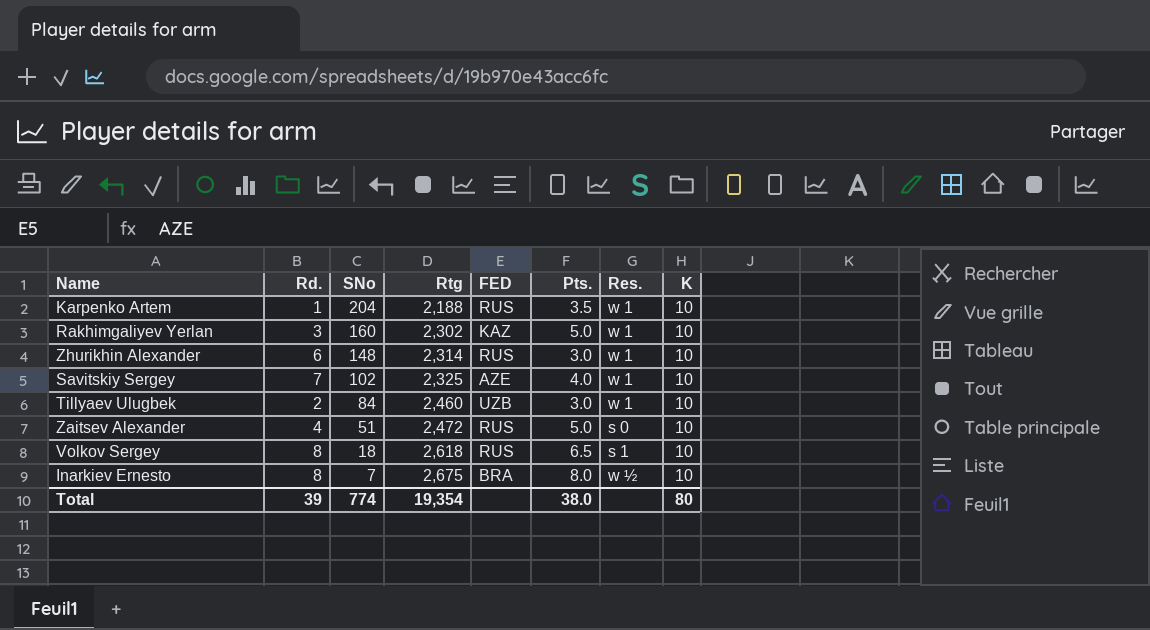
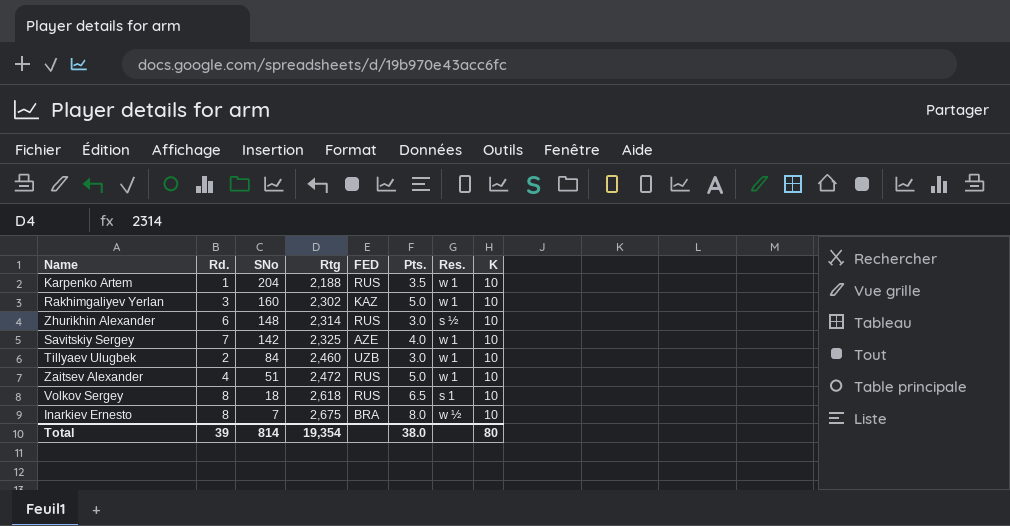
Zhurikhin Alexander | Res.: w 1 -> s ½
Savitskiy Sergey | SNo: 102 -> 142
Zaitsev Alexander | Res.: s 0 -> w 1
Total | SNo: 774 -> 814

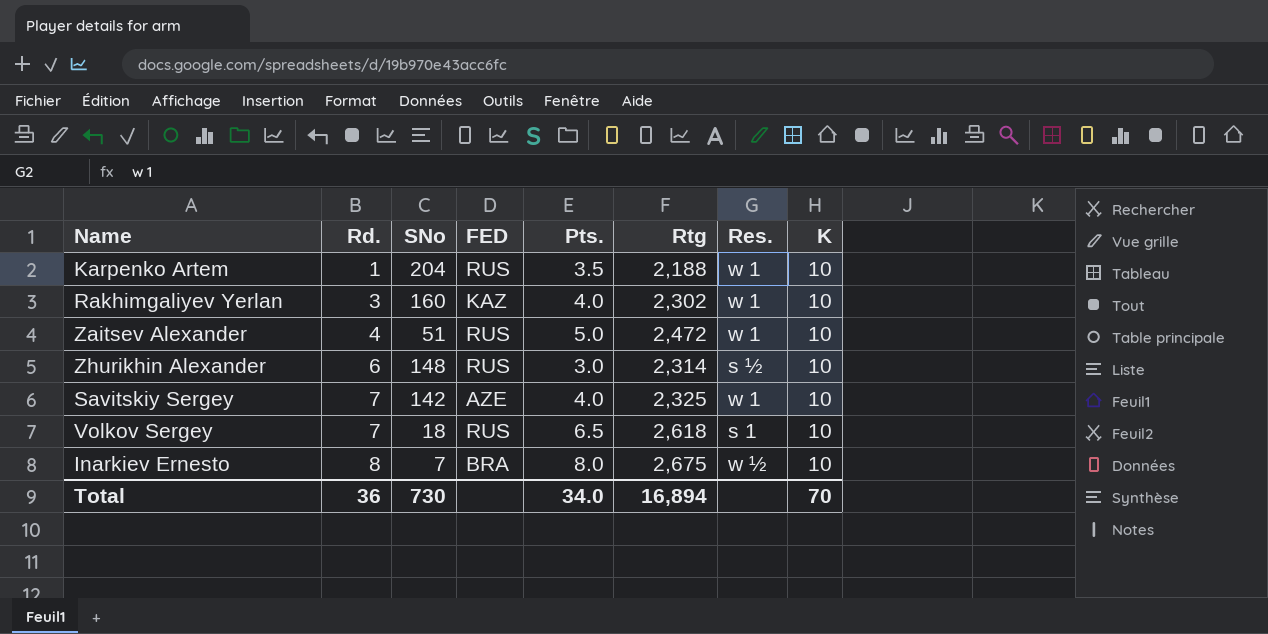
row order: SNo descending -> Rd. ascending
column Rtg | position: 4 -> 6
row Tillyaev Ulugbek: 2 | 84 | 2,460 | UZB | 3.0 | w 1 | 10 -> none
Rakhimgaliyev Yerlan | Pts.: 5.0 -> 4.0
Volkov Sergey | Rd.: 8 -> 7
Total | Rd.: 39 -> 36
Total | SNo: 814 -> 730
Total | Pts.: 38.0 -> 34.0
Total | Rtg: 19,354 -> 16,894
Total | K: 80 -> 70

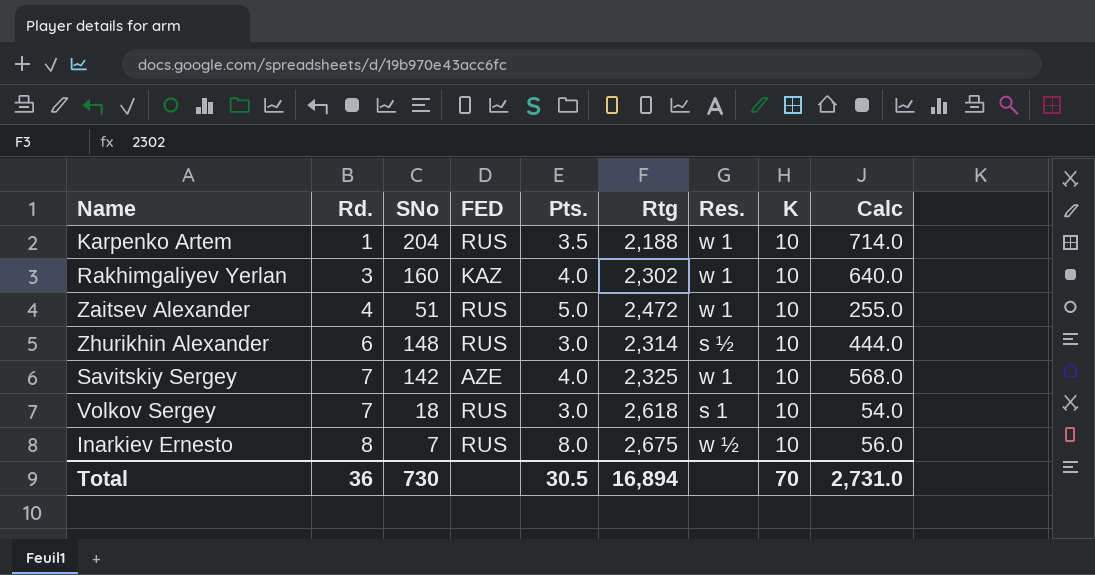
column Calc | formula: none -> [SNo] * [Pts.]
Volkov Sergey | Pts.: 6.5 -> 3.0
Inarkiev Ernesto | FED: BRA -> RUS
Total | Pts.: 34.0 -> 30.5

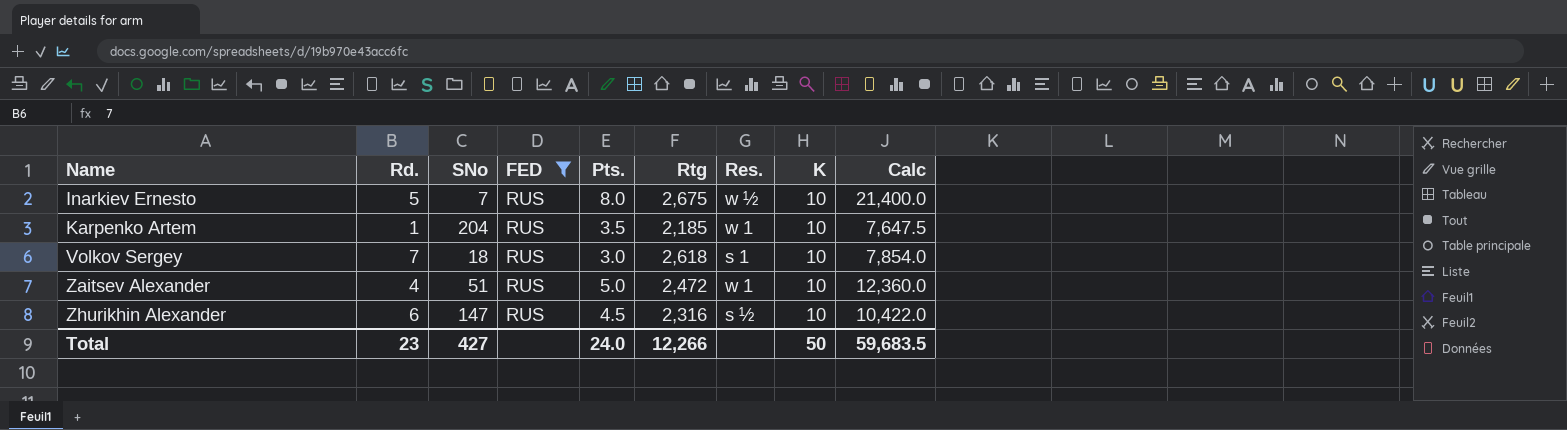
filter: none -> FED = RUS
row order: Rd. ascending -> Name ascending
column Calc | formula: [SNo] * [Pts.] -> [Pts.] * [Rtg]
Inarkiev Ernesto | Rd.: 8 -> 5
Karpenko Artem | Rtg: 2,188 -> 2,185
Zhurikhin Alexander | SNo: 148 -> 147
Zhurikhin Alexander | Pts.: 3.0 -> 4.5
Zhurikhin Alexander | Rtg: 2,314 -> 2,316
Total | Rd.: 36 -> 23
Total | SNo: 730 -> 427
Total | Pts.: 30.5 -> 24.0
Total | Rtg: 16,894 -> 12,266
Total | K: 70 -> 50
Total | Calc: 2,731.0 -> 59,683.5

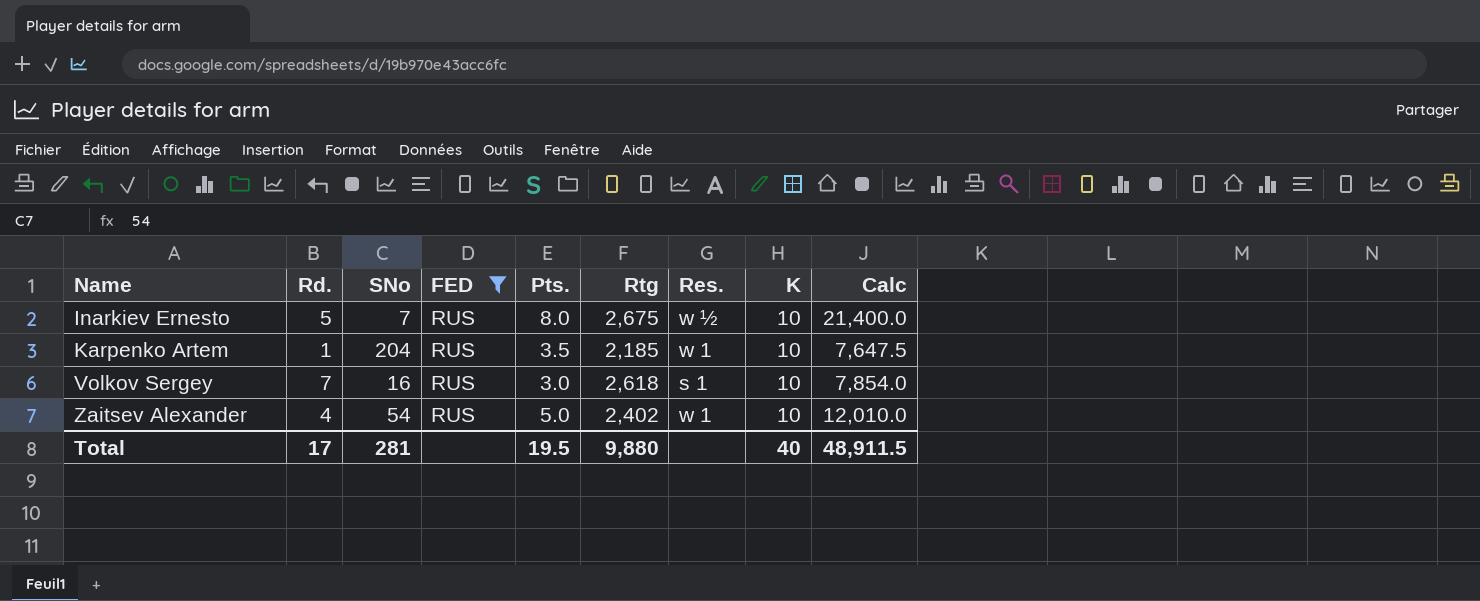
row Zhurikhin Alexander: 6 | 147 | RUS | 4.5 | 2,316 | s ½ | 10 | 10,422.0 -> none
Volkov Sergey | SNo: 18 -> 16
Zaitsev Alexander | SNo: 51 -> 54
Zaitsev Alexander | Rtg: 2,472 -> 2,402
Zaitsev Alexander | Calc: 12,360.0 -> 12,010.0
Total | Rd.: 23 -> 17
Total | SNo: 427 -> 281
Total | Pts.: 24.0 -> 19.5
Total | Rtg: 12,266 -> 9,880
Total | K: 50 -> 40
Total | Calc: 59,683.5 -> 48,911.5

